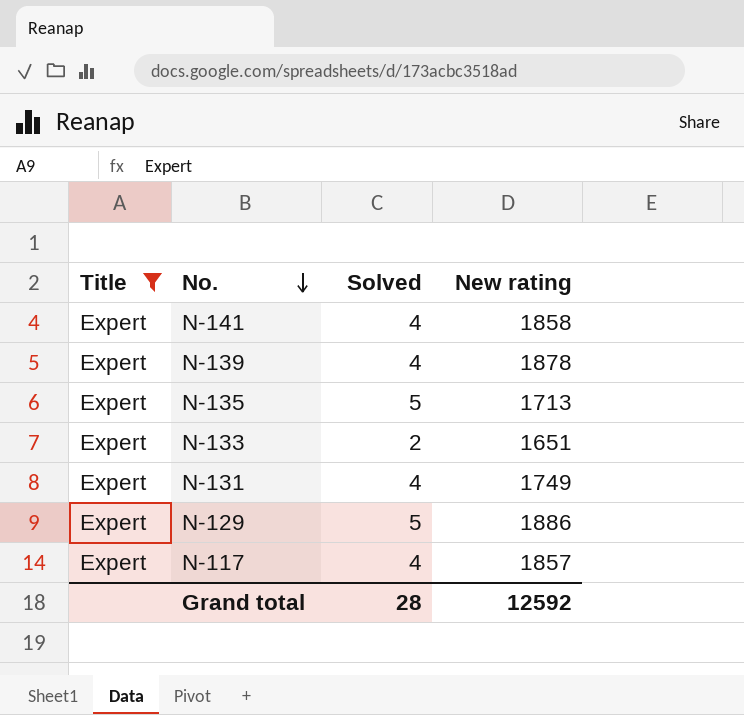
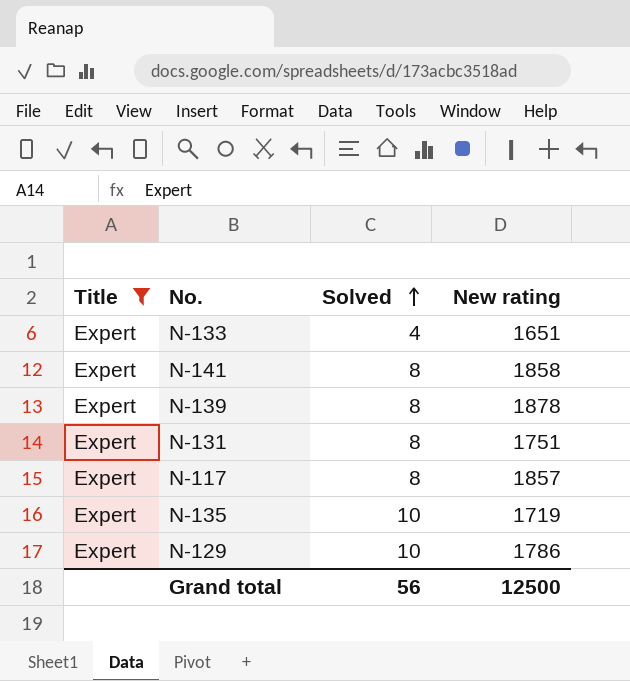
row order: No. descending -> Solved ascending
N-133 | Solved: 2 -> 4
N-141 | Solved: 4 -> 8
N-139 | Solved: 4 -> 8
N-131 | Solved: 4 -> 8
N-131 | New rating: 1749 -> 1751
N-117 | Solved: 4 -> 8
N-135 | Solved: 5 -> 10
N-135 | New rating: 1713 -> 1719
N-129 | Solved: 5 -> 10
N-129 | New rating: 1886 -> 1786
Grand total | Solved: 28 -> 56
Grand total | New rating: 12592 -> 12500

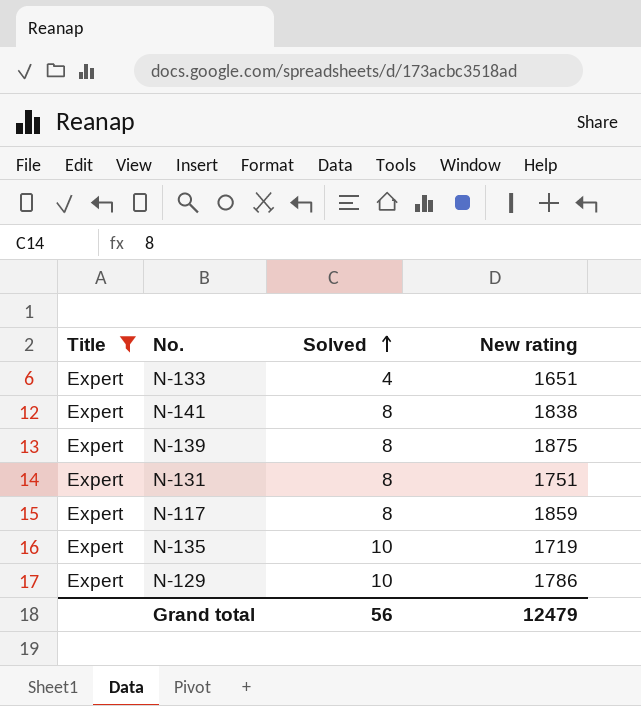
N-141 | New rating: 1858 -> 1838
N-139 | New rating: 1878 -> 1875
N-117 | New rating: 1857 -> 1859
Grand total | New rating: 12500 -> 12479

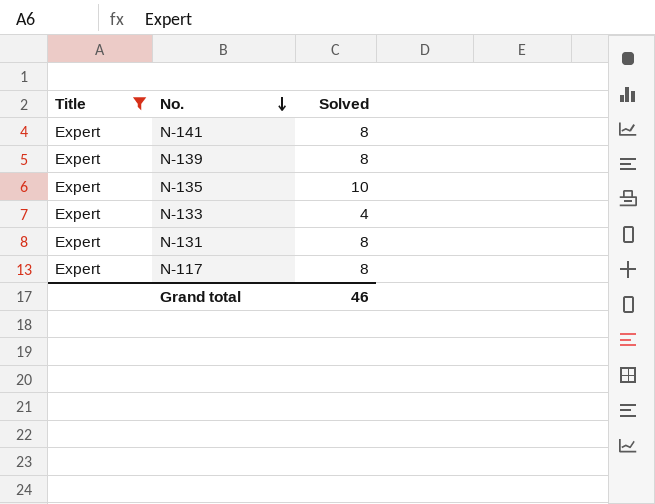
row order: Solved ascending -> No. descending
column New rating | position: 4 -> none
row N-129: Expert | 10 | 1786 -> none
Grand total | Solved: 56 -> 46

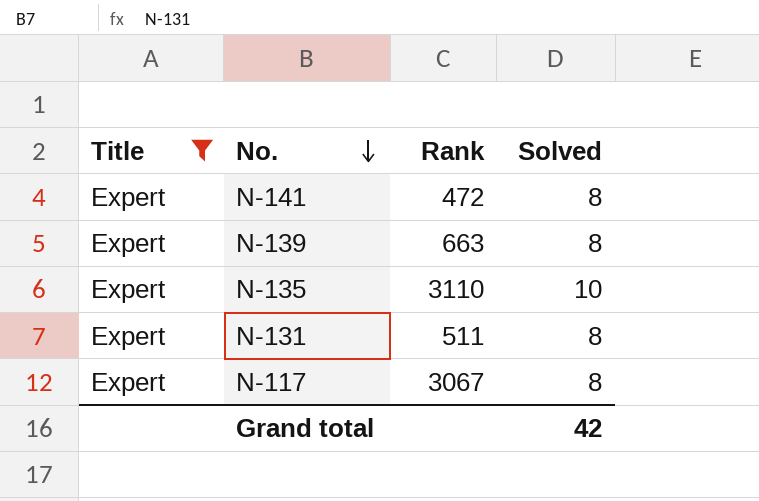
column Rank | position: none -> 3
row N-133: Expert | 4 -> none
Grand total | Solved: 46 -> 42

